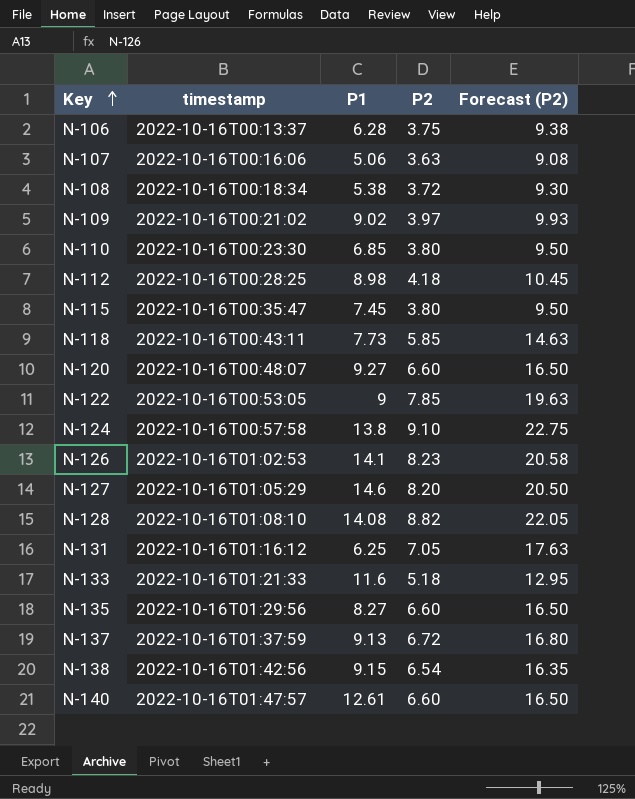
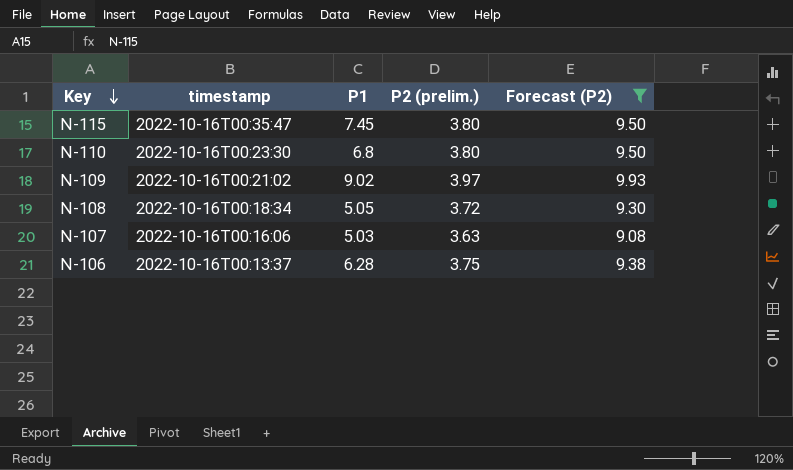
filter: none -> Forecast (P2) <= 9.93
row order: Key ascending -> Key descending
column name: P2 -> P2 (prelim.)
N-110 | P1: 6.85 -> 6.8
N-108 | P1: 5.38 -> 5.05
N-107 | P1: 5.06 -> 5.03

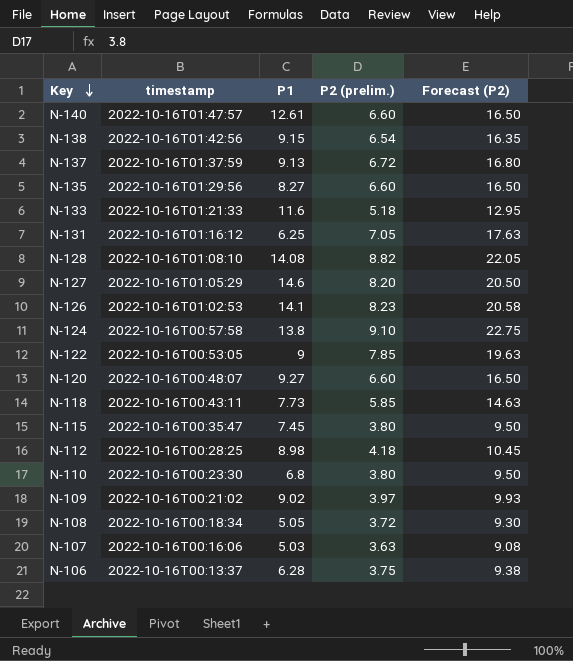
filter: Forecast (P2) <= 9.93 -> none

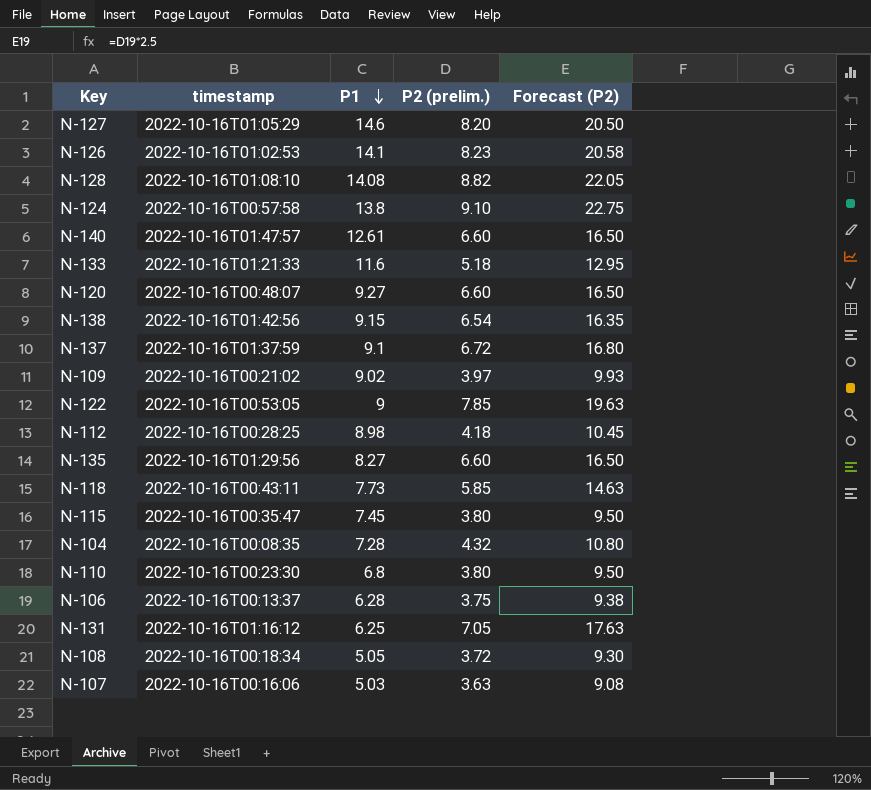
row order: Key descending -> P1 descending
N-137 | P1: 9.13 -> 9.1
row N-104: none -> 2022-10-16T00:08:35 | 7.28 | 4.32 | 10.80

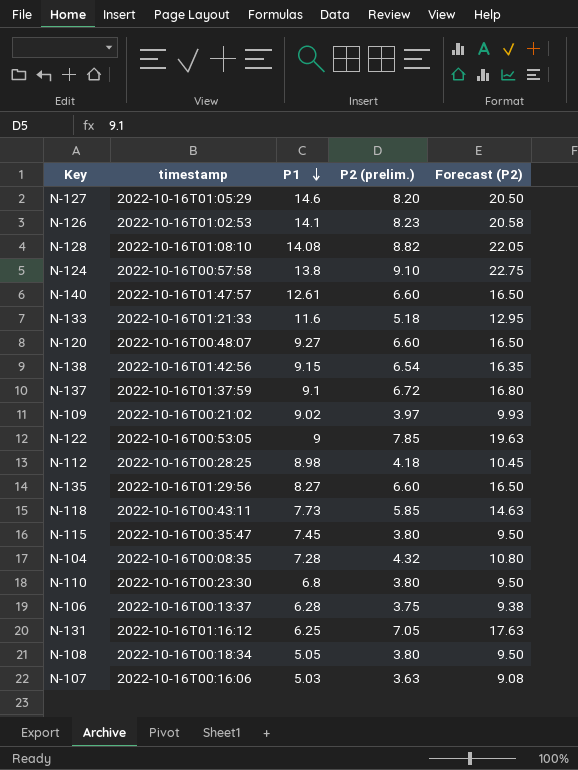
N-108 | P2 (prelim.): 3.72 -> 3.80
N-108 | Forecast (P2): 9.30 -> 9.50

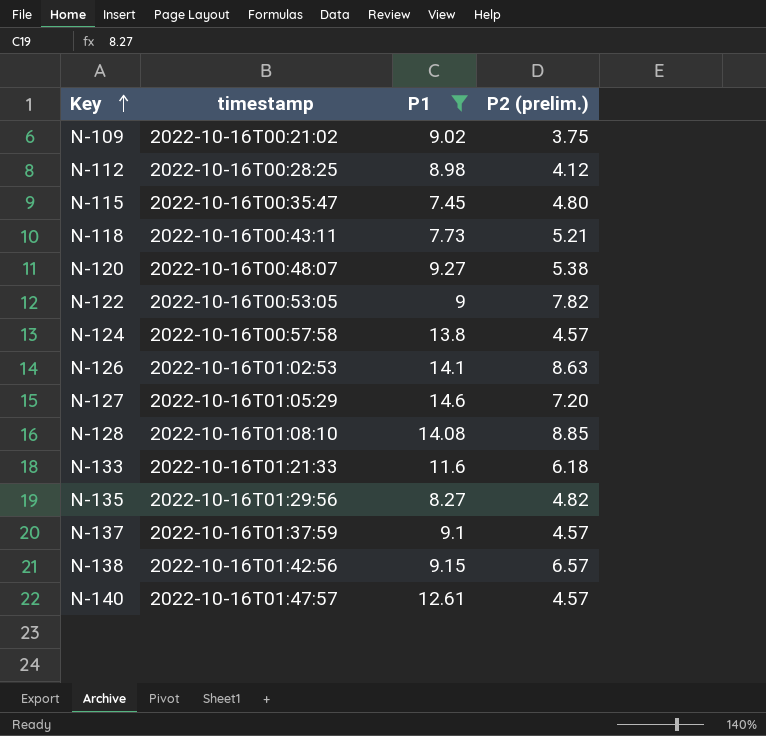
filter: none -> P1 >= 7.45
row order: P1 descending -> Key ascending
column Forecast (P2) | formula: [P2 (prelim.)] * 2.5 -> none
N-109 | P2 (prelim.): 3.97 -> 3.75
N-112 | P2 (prelim.): 4.18 -> 4.12
N-115 | P2 (prelim.): 3.80 -> 4.80
N-118 | P2 (prelim.): 5.85 -> 5.21
N-120 | P2 (prelim.): 6.60 -> 5.38
N-122 | P2 (prelim.): 7.85 -> 7.82
N-124 | P2 (prelim.): 9.10 -> 4.57
N-126 | P2 (prelim.): 8.23 -> 8.63
N-127 | P2 (prelim.): 8.20 -> 7.20
N-128 | P2 (prelim.): 8.82 -> 8.85
N-133 | P2 (prelim.): 5.18 -> 6.18
N-135 | P2 (prelim.): 6.60 -> 4.82
N-137 | P2 (prelim.): 6.72 -> 4.57
N-138 | P2 (prelim.): 6.54 -> 6.57
N-140 | P2 (prelim.): 6.60 -> 4.57

